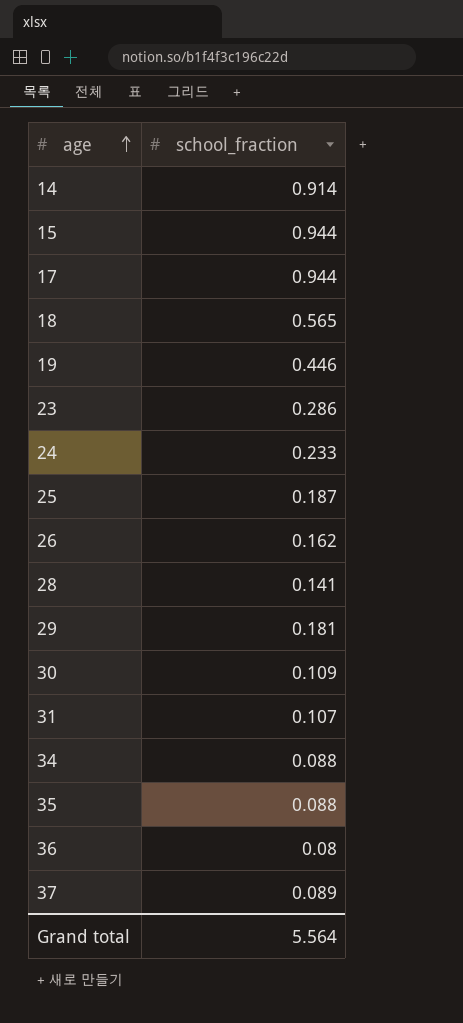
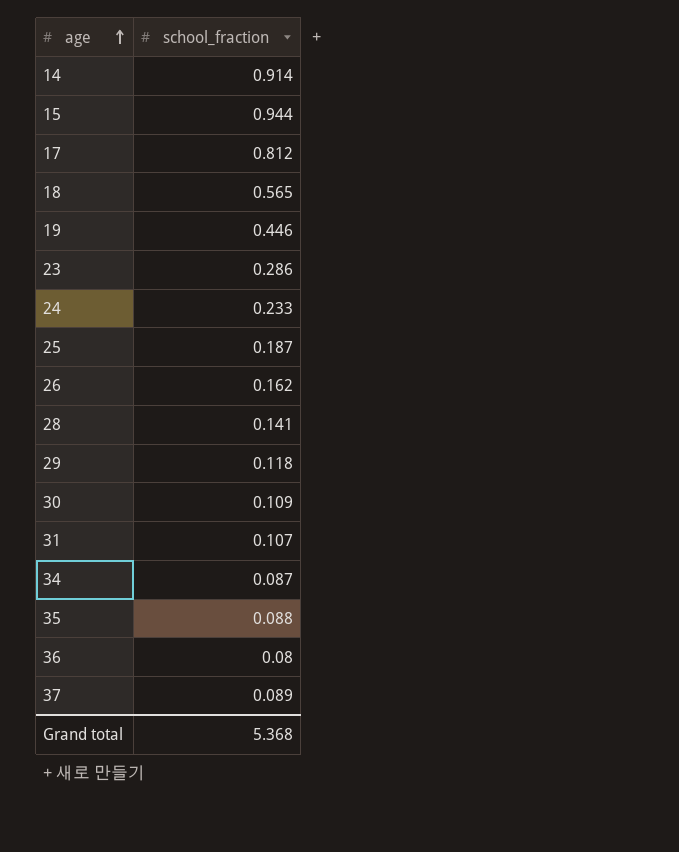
17 | school_fraction: 0.944 -> 0.812
29 | school_fraction: 0.181 -> 0.118
34 | school_fraction: 0.088 -> 0.087
Grand total | school_fraction: 5.564 -> 5.368

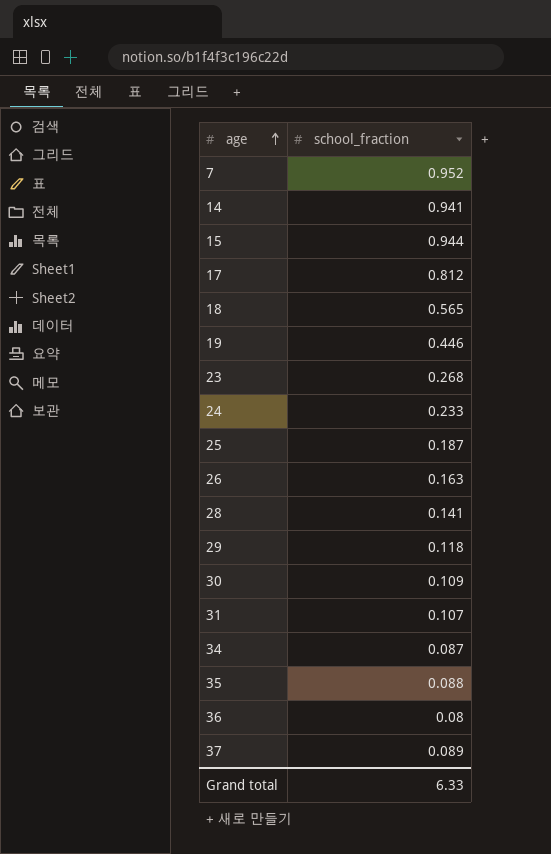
row 7: none -> 0.952
14 | school_fraction: 0.914 -> 0.941
23 | school_fraction: 0.286 -> 0.268
26 | school_fraction: 0.162 -> 0.163
Grand total | school_fraction: 5.368 -> 6.33

